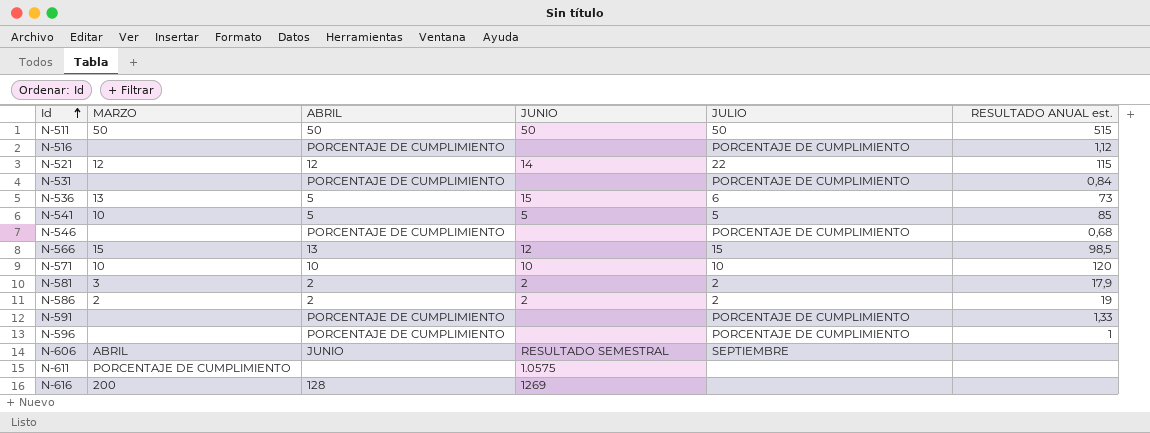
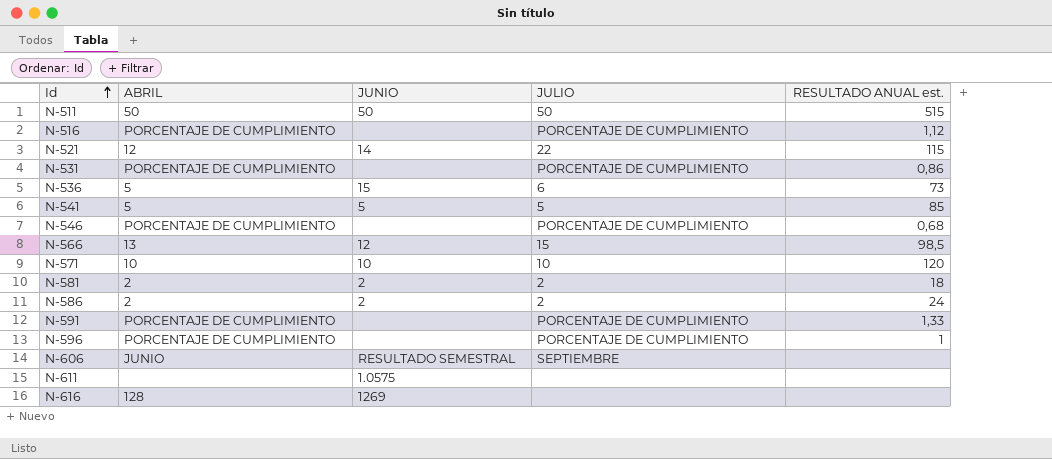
column MARZO | position: 2 -> none
N-531 | RESULTADO ANUAL est.: 0,84 -> 0,86
N-581 | RESULTADO ANUAL est.: 17,9 -> 18
N-586 | RESULTADO ANUAL est.: 19 -> 24

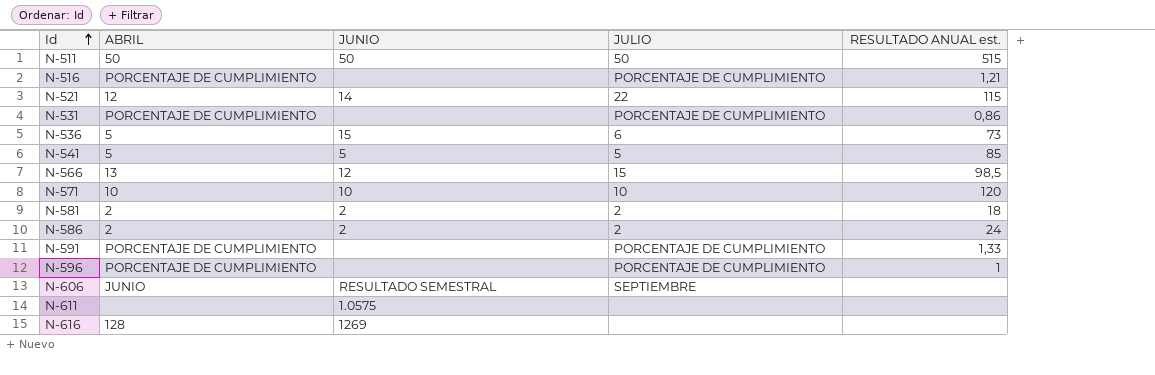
row N-546: PORCENTAJE DE CUMPLIMIENTO | none | PORCENTAJE DE CUMPLIMIENTO | 0,68 -> none
N-516 | RESULTADO ANUAL est.: 1,12 -> 1,21

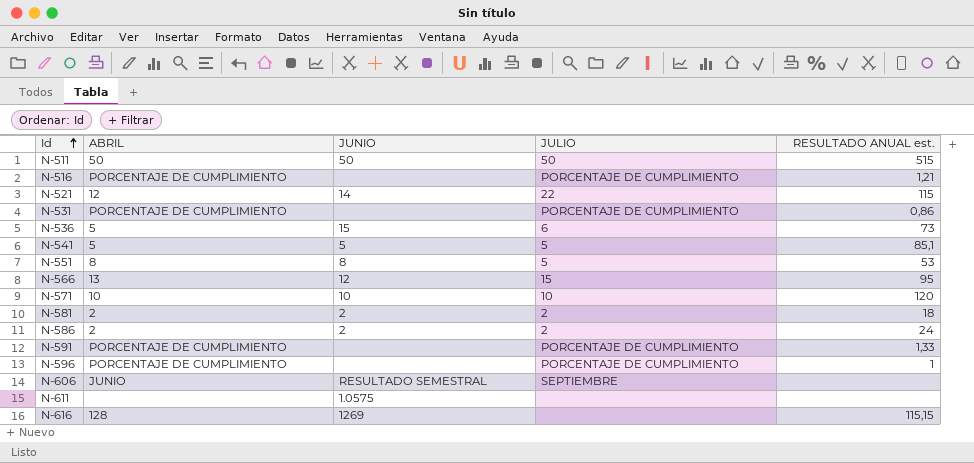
N-541 | RESULTADO ANUAL est.: 85 -> 85,1
row N-551: none -> 8 | 8 | 5 | 53
N-566 | RESULTADO ANUAL est.: 98,5 -> 95
N-616 | RESULTADO ANUAL est.: none -> 115,15

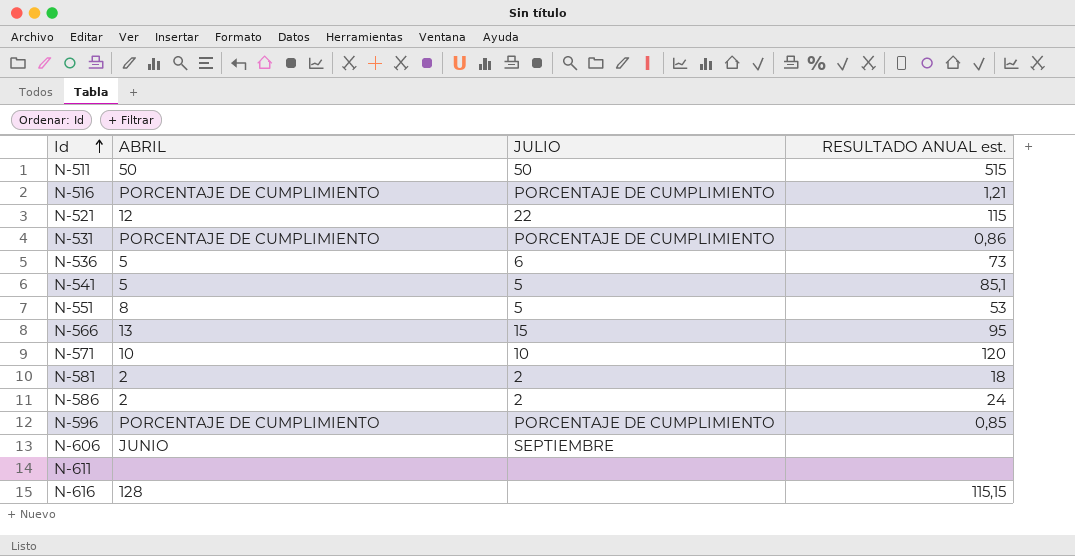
column JUNIO | position: 3 -> none
row N-591: PORCENTAJE DE CUMPLIMIENTO | none | PORCENTAJE DE CUMPLIMIENTO | 1,33 -> none
N-596 | RESULTADO ANUAL est.: 1 -> 0,85

